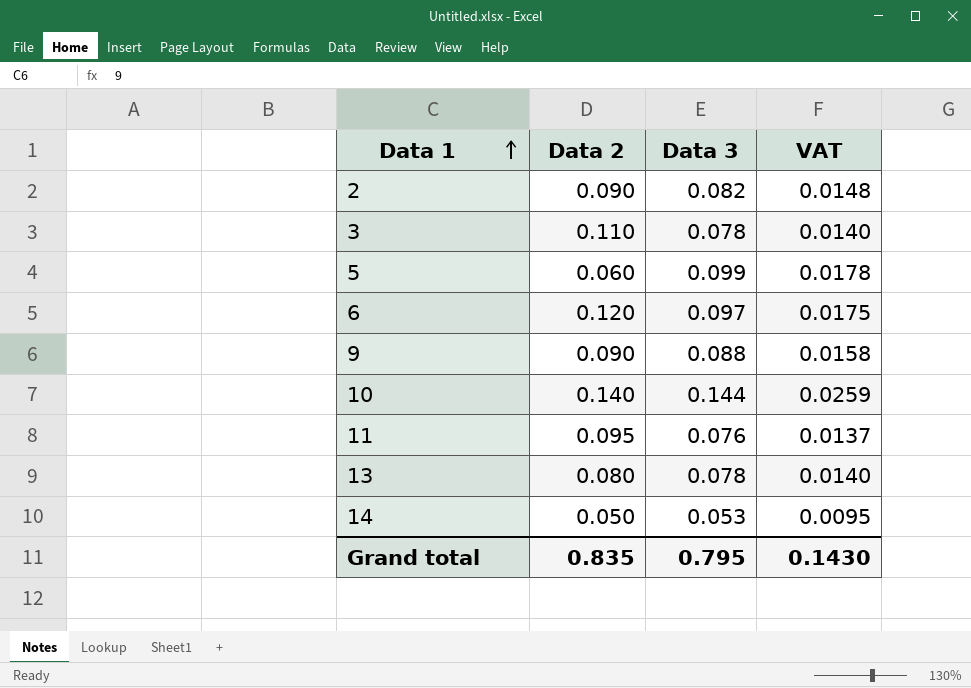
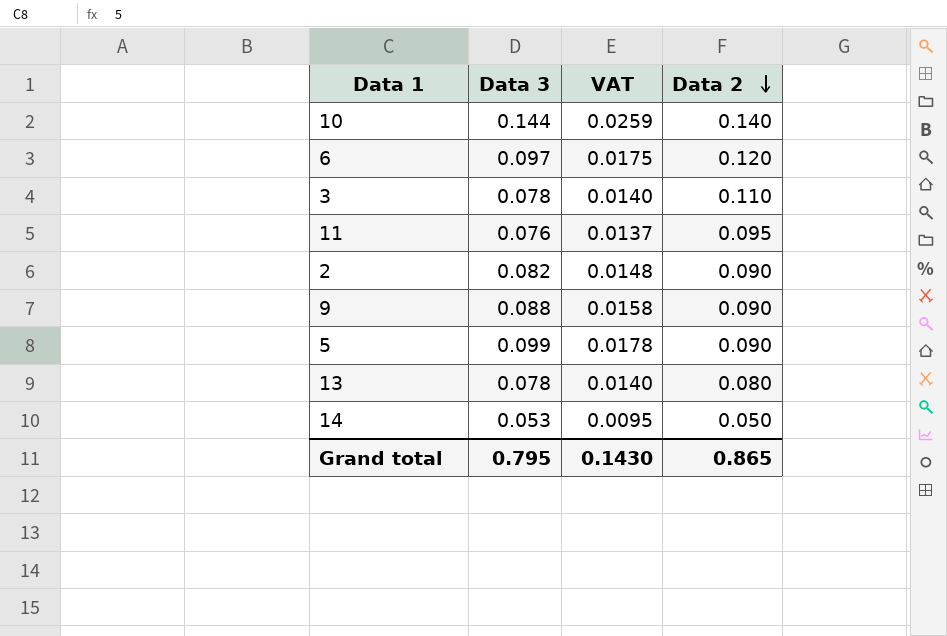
row order: Data 1 ascending -> Data 2 descending
column Data 2 | position: 2 -> 4
5 | Data 2: 0.060 -> 0.090
Grand total | Data 2: 0.835 -> 0.865

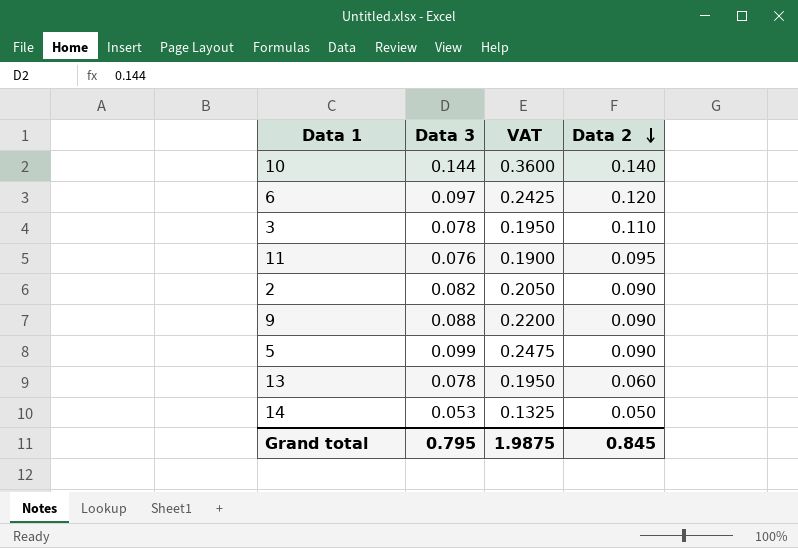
column VAT | formula: [Data 3] * 0.18 -> [Data 3] * 2.5
13 | Data 2: 0.080 -> 0.060
Grand total | VAT: 0.1430 -> 1.9875
Grand total | Data 2: 0.865 -> 0.845

